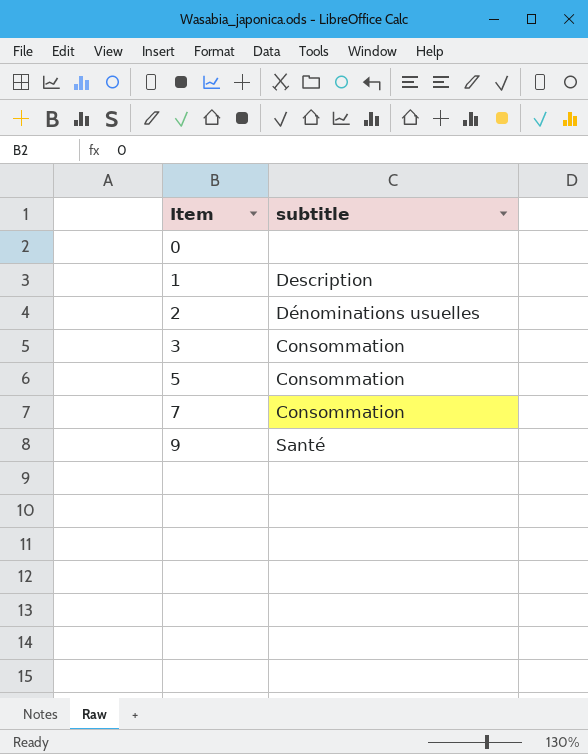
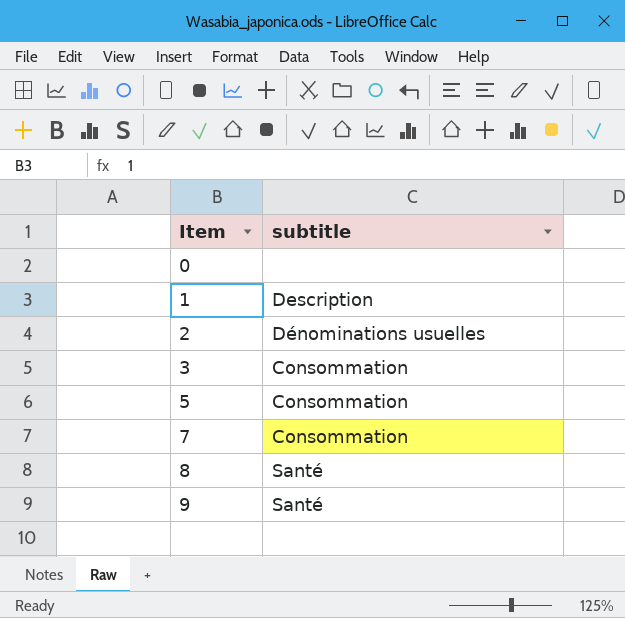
row 8: none -> Santé

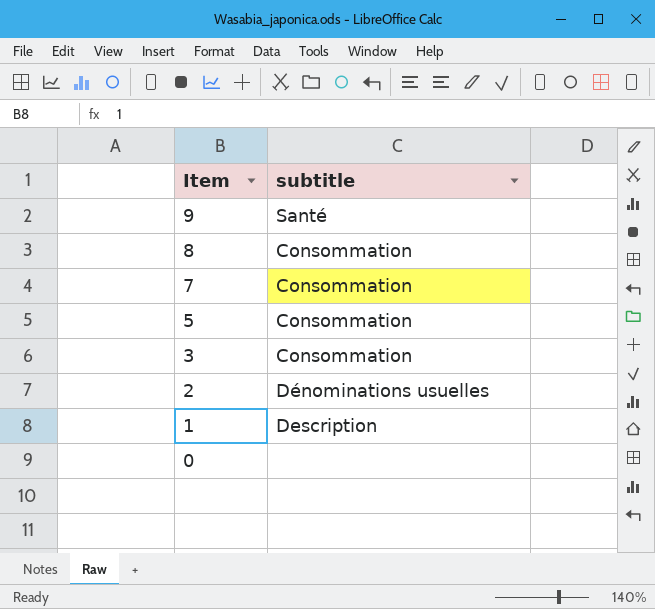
row order: Item ascending -> Item descending
8 | subtitle: Santé -> Consommation

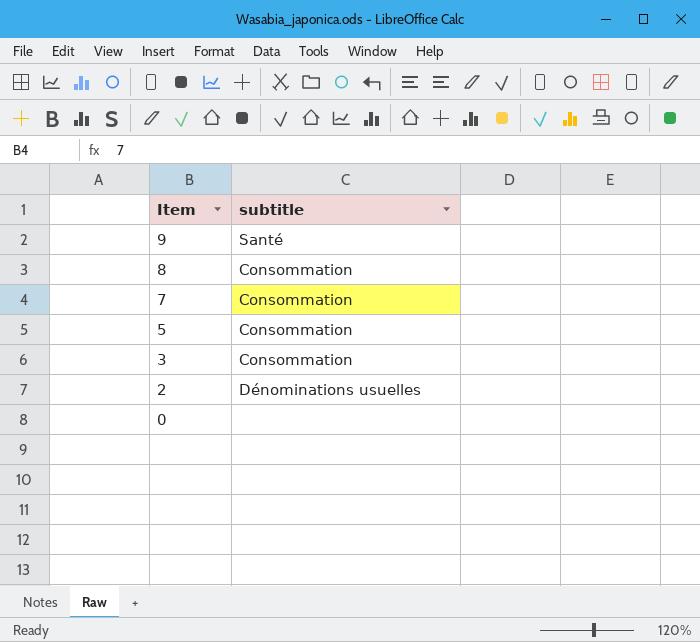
row 1: Description -> none

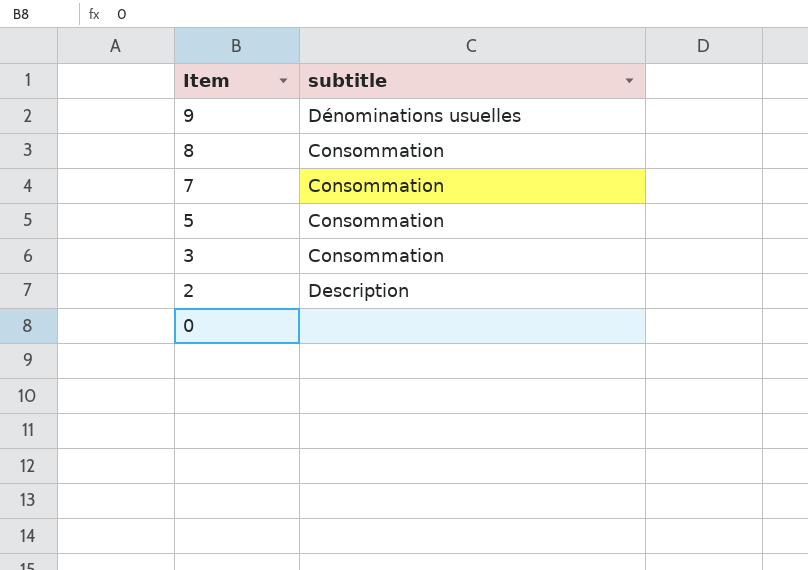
9 | subtitle: Santé -> Dénominations usuelles
2 | subtitle: Dénominations usuelles -> Description

